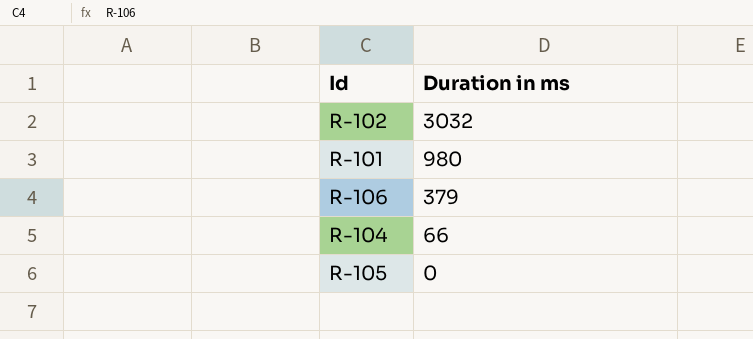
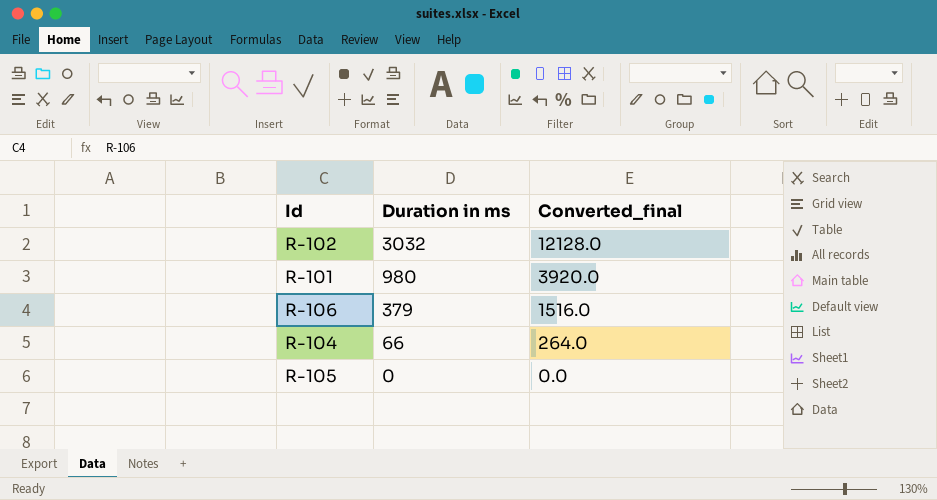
column Converted_final | formula: none -> [Duration in ms] * 4

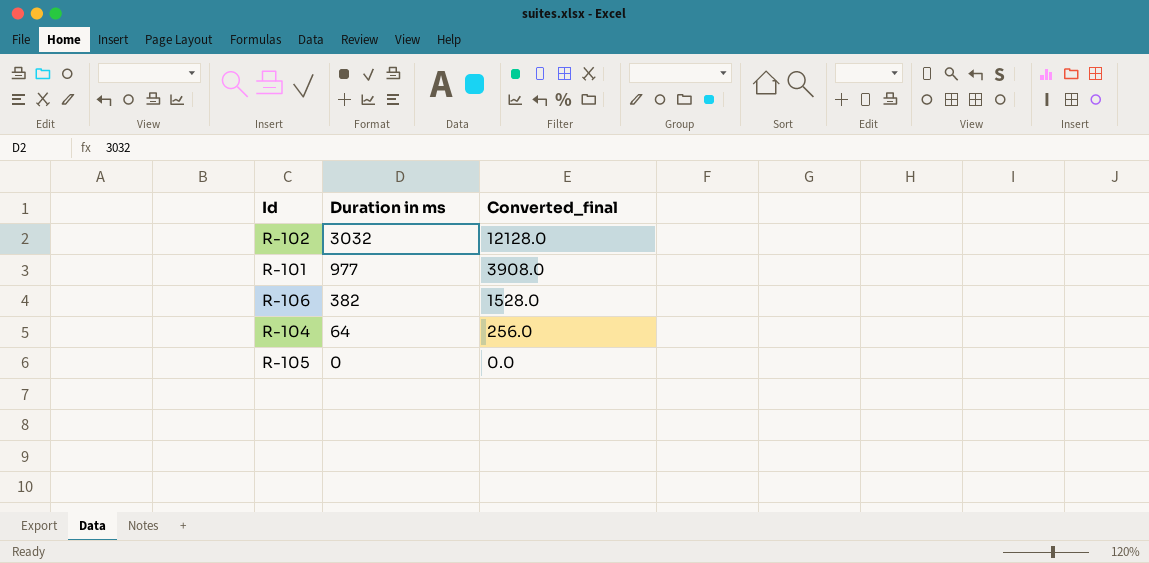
R-101 | Duration in ms: 980 -> 977
R-101 | Converted_final: 3920.0 -> 3908.0
R-106 | Duration in ms: 379 -> 382
R-106 | Converted_final: 1516.0 -> 1528.0
R-104 | Duration in ms: 66 -> 64
R-104 | Converted_final: 264.0 -> 256.0

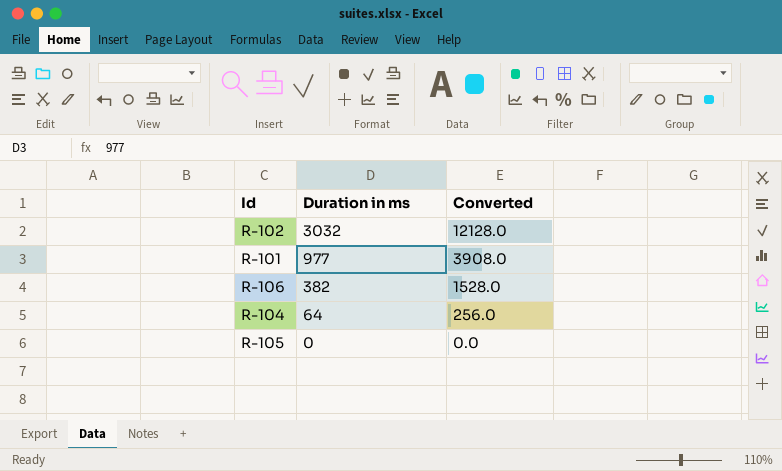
column name: Converted_final -> Converted

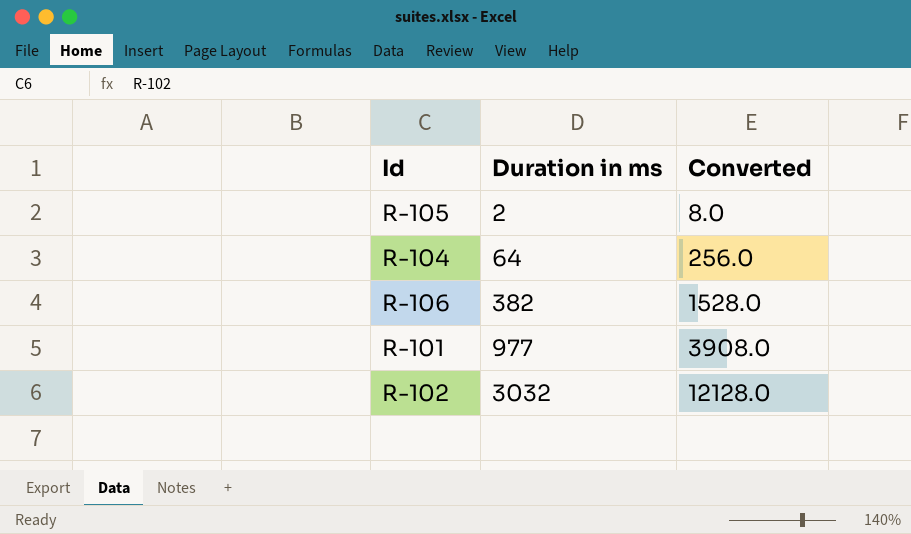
row order: Duration in ms descending -> Duration in ms ascending
R-105 | Duration in ms: 0 -> 2
R-105 | Converted: 0.0 -> 8.0

